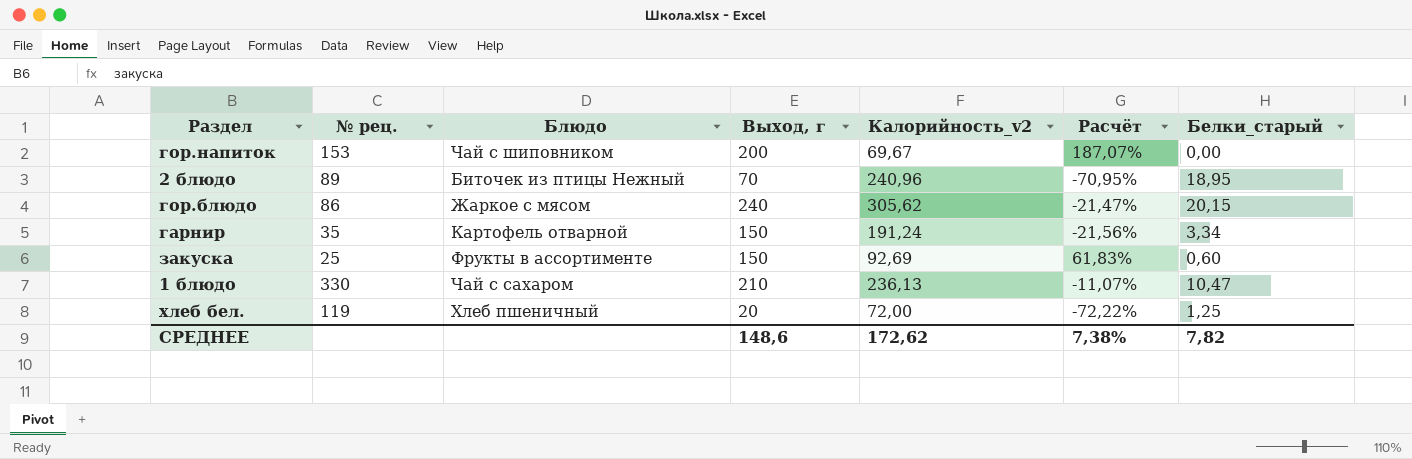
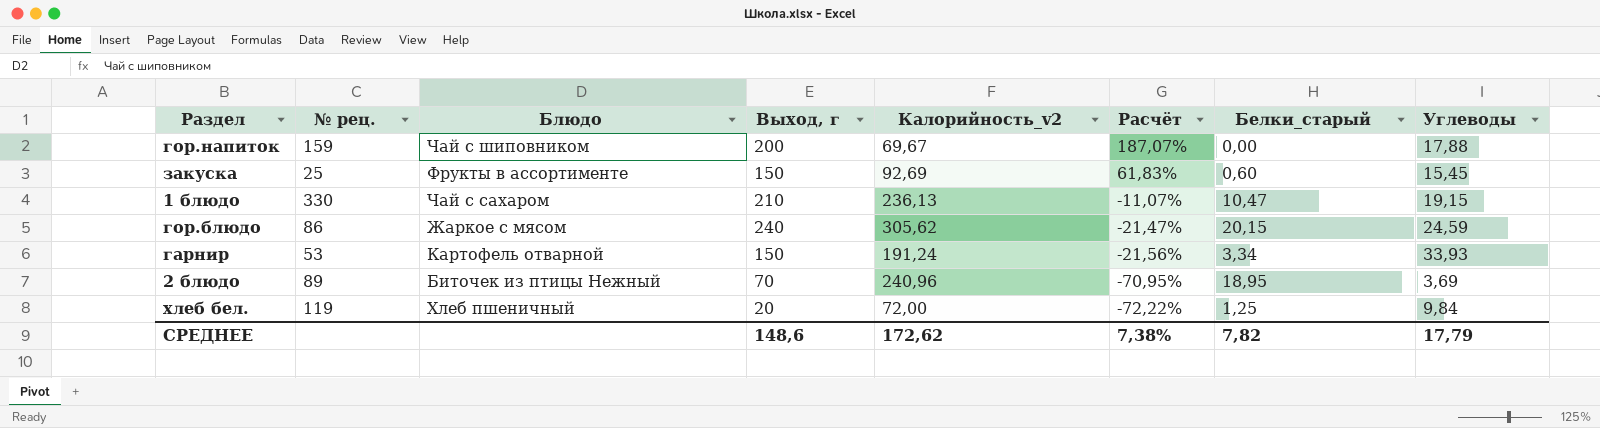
row order: none -> Расчёт descending
column Углеводы | position: none -> 8
гор.напиток | № рец.: 153 -> 159
гарнир | № рец.: 35 -> 53

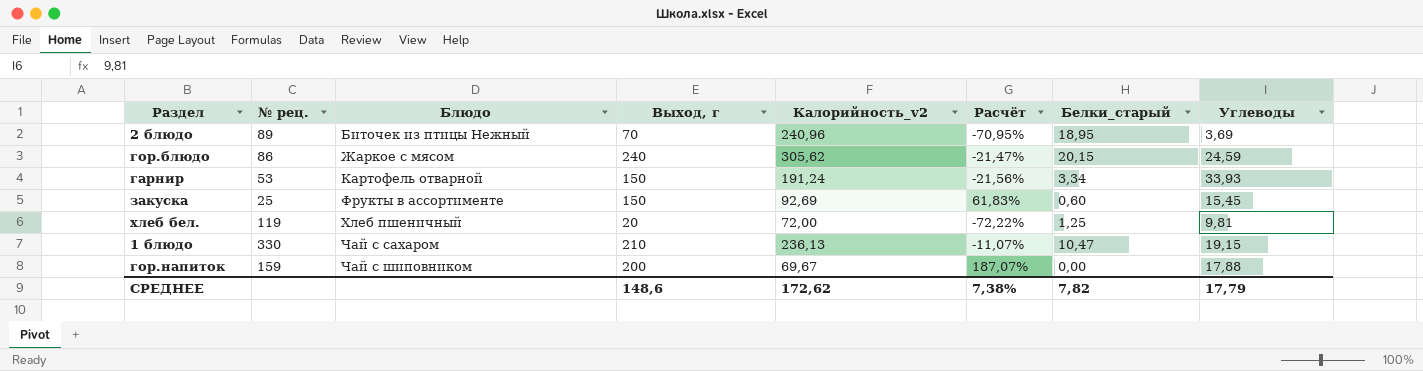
row order: Расчёт descending -> Блюдо ascending
хлеб бел. | Углеводы: 9,84 -> 9,81

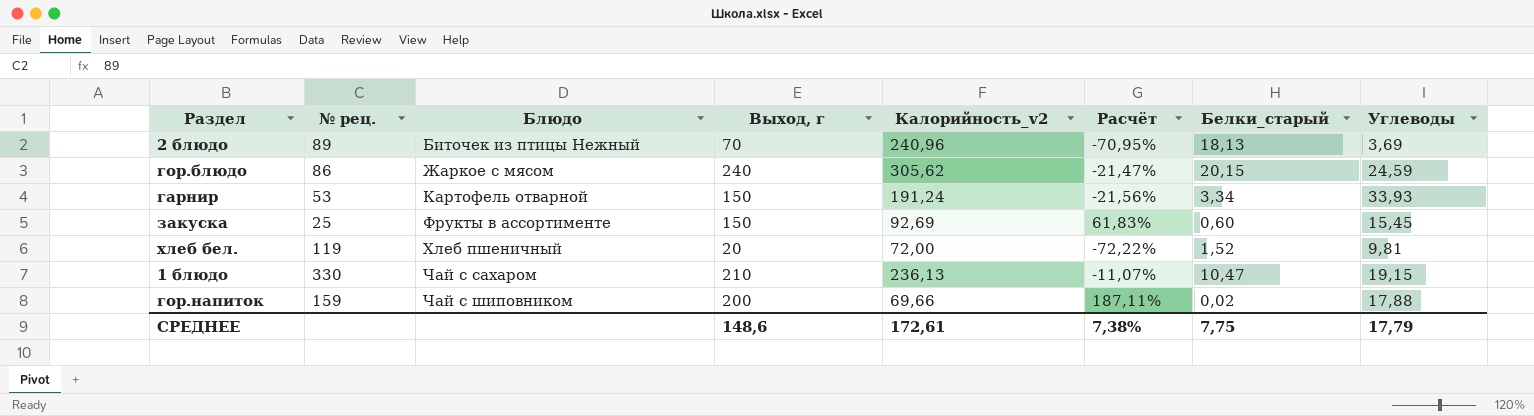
2 блюдо | Белки_старый: 18,95 -> 18,13
хлеб бел. | Белки_старый: 1,25 -> 1,52
гор.напиток | Калорийность_v2: 69,67 -> 69,66
гор.напиток | Расчёт: 187,07% -> 187,11%
гор.напиток | Белки_старый: 0,00 -> 0,02
СРЕДНЕЕ | Калорийность_v2: 172,62 -> 172,61
СРЕДНЕЕ | Белки_старый: 7,82 -> 7,75

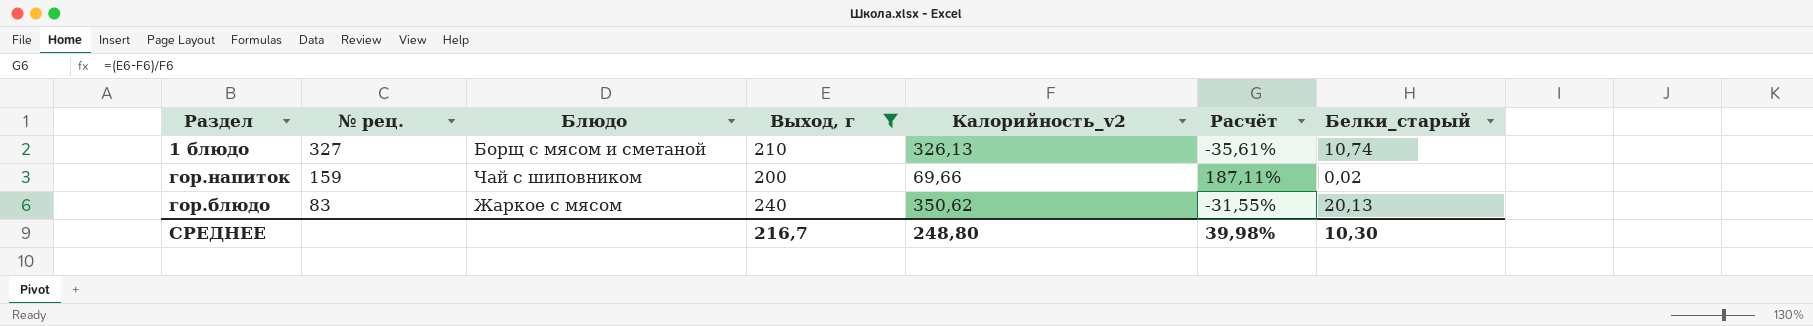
filter: none -> Выход, г >= 200
row order: Блюдо ascending -> № рец. descending
column Углеводы | position: 8 -> none
1 блюдо | № рец.: 330 -> 327
1 блюдо | Блюдо: Чай с сахаром -> Борщ с мясом и сметаной
1 блюдо | Калорийность_v2: 236,13 -> 326,13
1 блюдо | Расчёт: -11,07% -> -35,61%
1 блюдо | Белки_старый: 10,47 -> 10,74
гор.блюдо | № рец.: 86 -> 83
гор.блюдо | Калорийность_v2: 305,62 -> 350,62
гор.блюдо | Расчёт: -21,47% -> -31,55%
гор.блюдо | Белки_старый: 20,15 -> 20,13
СРЕДНЕЕ | Выход, г: 148,6 -> 216,7
СРЕДНЕЕ | Калорийность_v2: 172,61 -> 248,80
СРЕДНЕЕ | Расчёт: 7,38% -> 39,98%
СРЕДНЕЕ | Белки_старый: 7,75 -> 10,30

